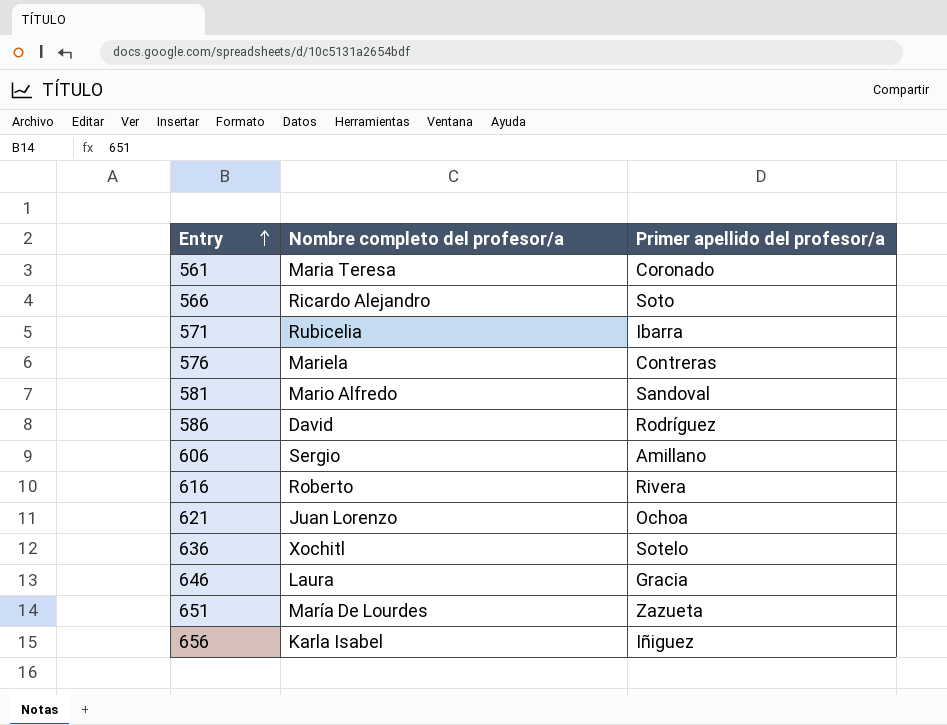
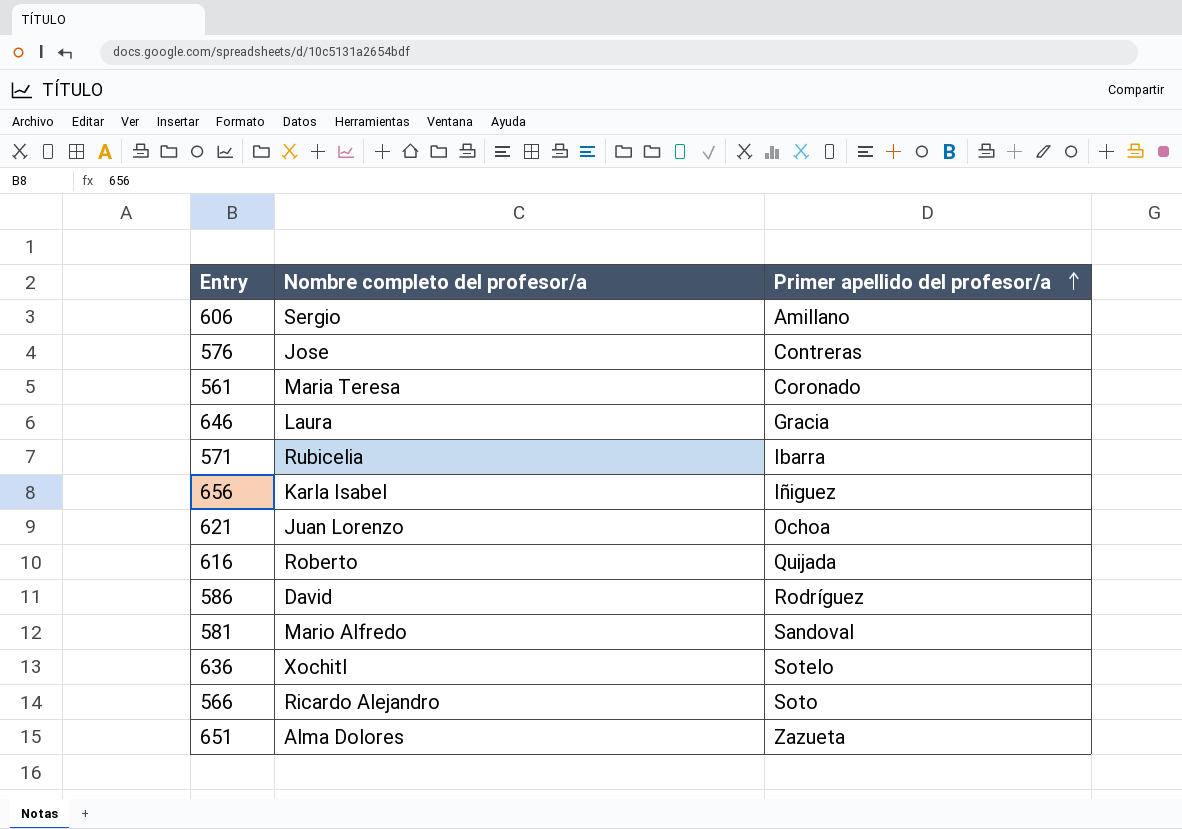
row order: Entry ascending -> Primer apellido del profesor/a ascending
576 | Nombre completo del profesor/a: Mariela -> Jose
616 | Primer apellido del profesor/a: Rivera -> Quijada
651 | Nombre completo del profesor/a: María De Lourdes -> Alma Dolores

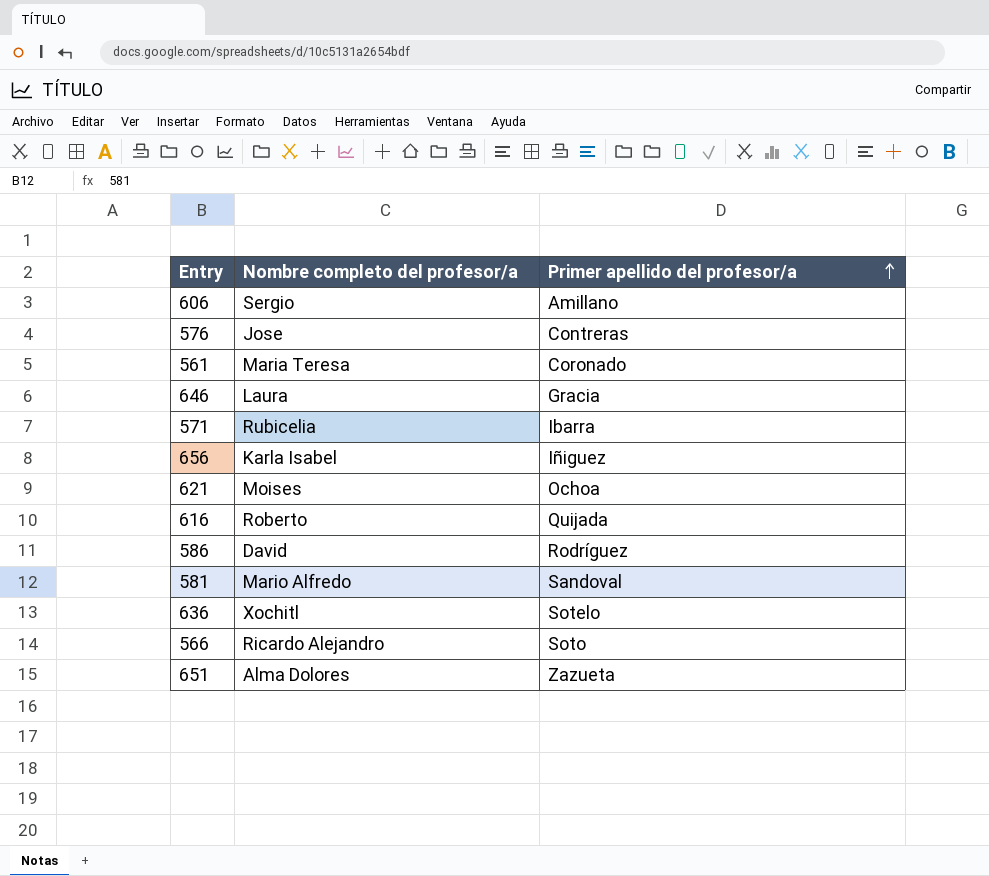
621 | Nombre completo del profesor/a: Juan Lorenzo -> Moises

